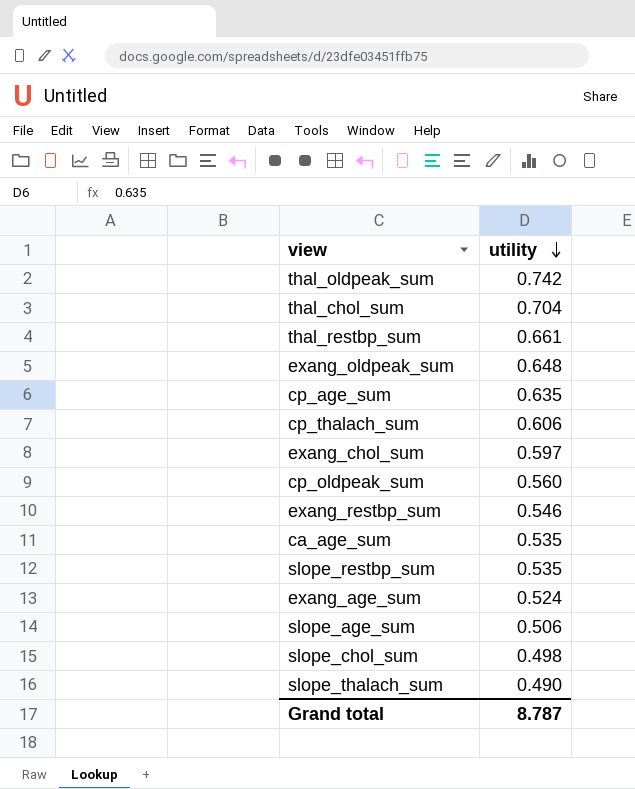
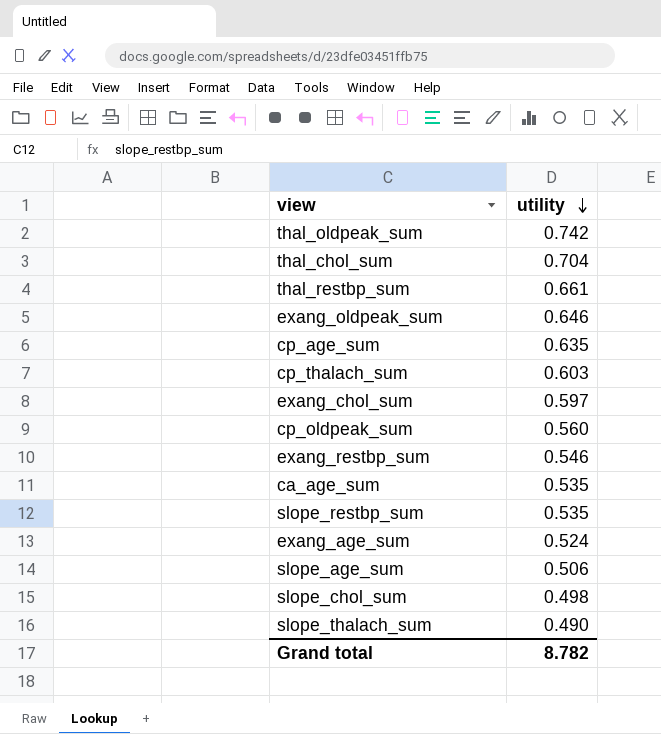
exang_oldpeak_sum | utility: 0.648 -> 0.646
cp_thalach_sum | utility: 0.606 -> 0.603
Grand total | utility: 8.787 -> 8.782

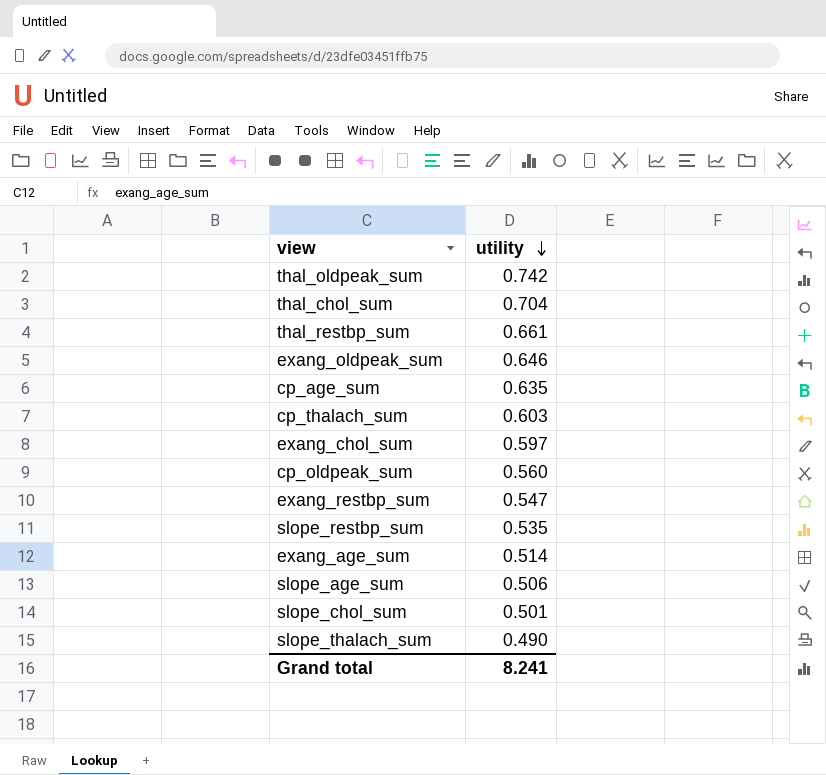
row ca_age_sum: 0.535 -> none
exang_restbp_sum | utility: 0.546 -> 0.547
exang_age_sum | utility: 0.524 -> 0.514
slope_chol_sum | utility: 0.498 -> 0.501
Grand total | utility: 8.782 -> 8.241

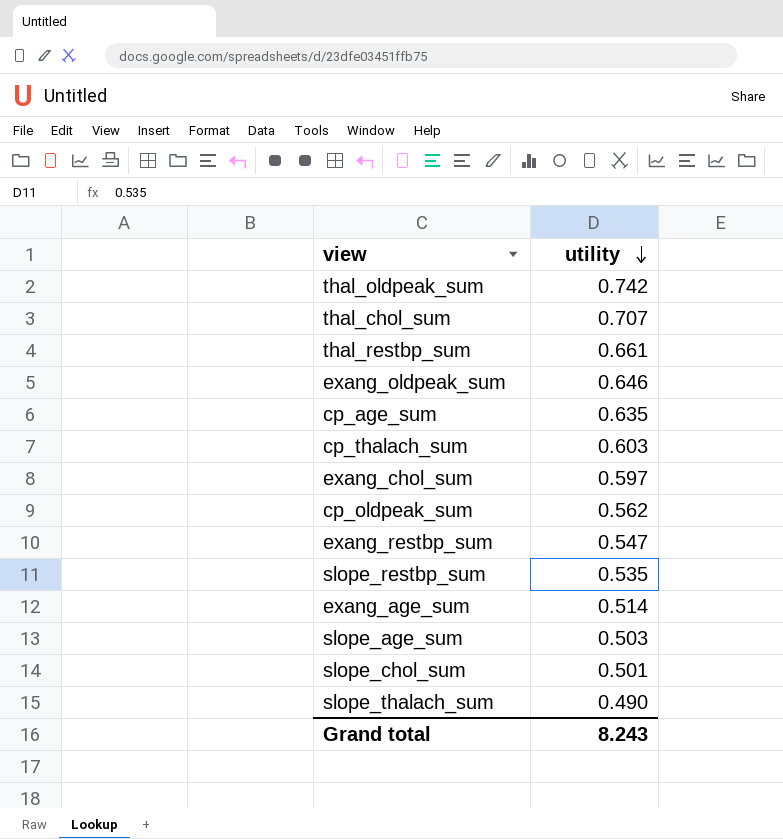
thal_chol_sum | utility: 0.704 -> 0.707
cp_oldpeak_sum | utility: 0.560 -> 0.562
slope_age_sum | utility: 0.506 -> 0.503
Grand total | utility: 8.241 -> 8.243

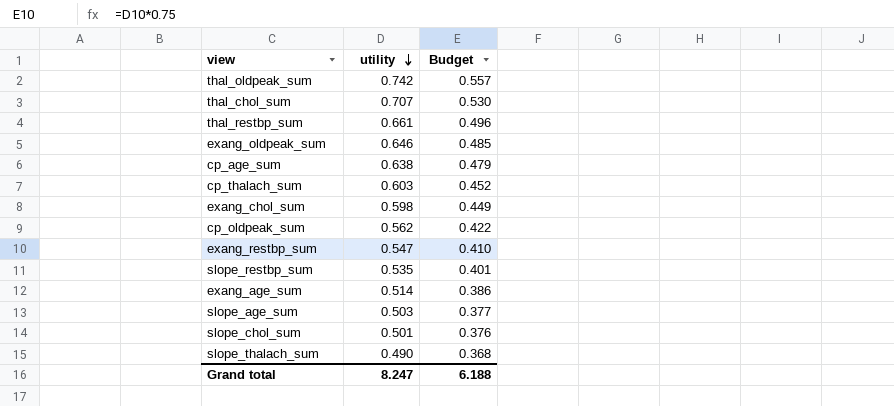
column Budget | formula: none -> [utility] * 0.75
cp_age_sum | utility: 0.635 -> 0.638
exang_chol_sum | utility: 0.597 -> 0.598
Grand total | utility: 8.243 -> 8.247

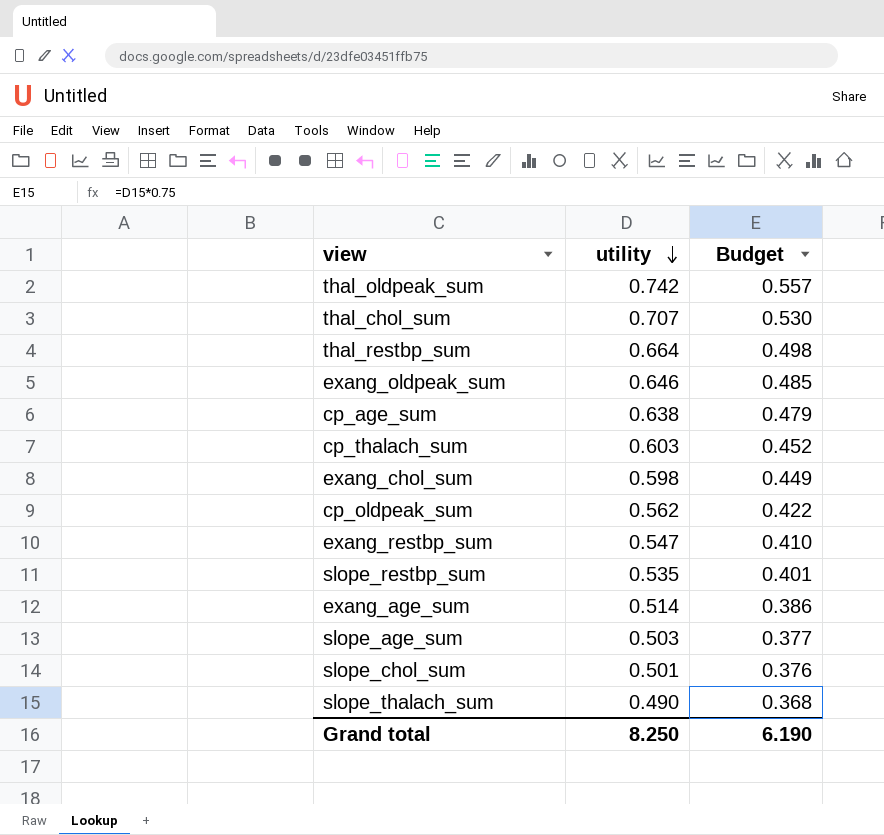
thal_restbp_sum | utility: 0.661 -> 0.664
thal_restbp_sum | Budget: 0.496 -> 0.498
Grand total | utility: 8.247 -> 8.250
Grand total | Budget: 6.188 -> 6.190

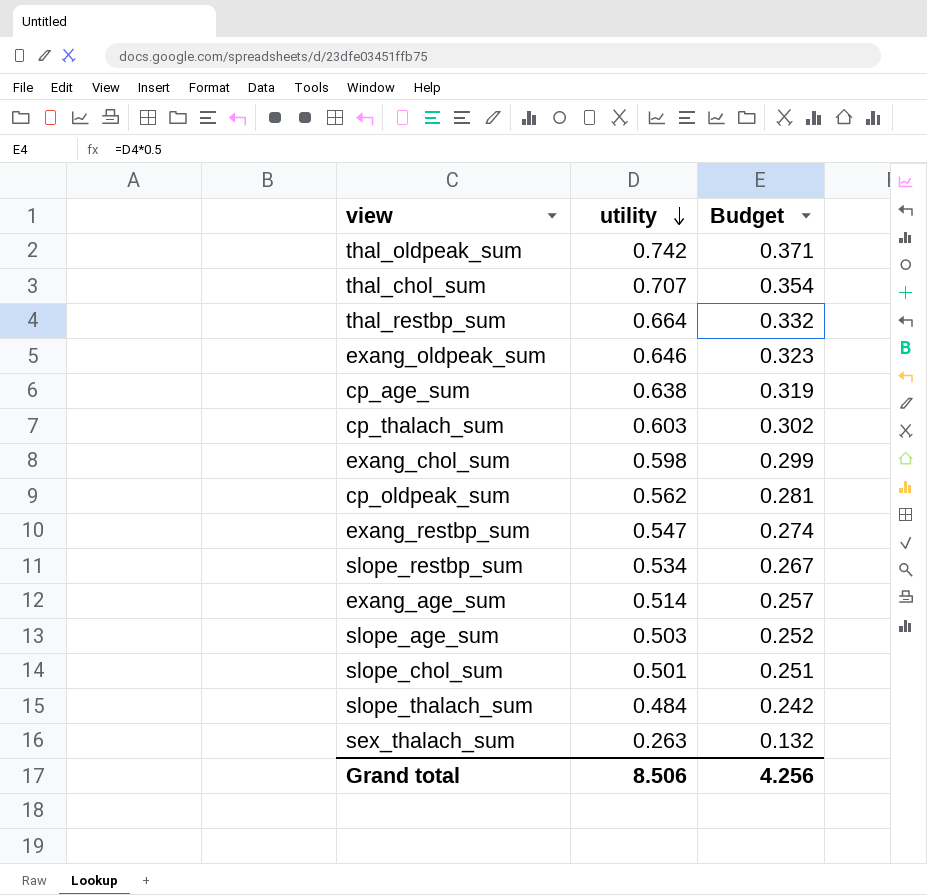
column Budget | formula: [utility] * 0.75 -> [utility] * 0.5
slope_restbp_sum | utility: 0.535 -> 0.534
slope_thalach_sum | utility: 0.490 -> 0.484
row sex_thalach_sum: none -> 0.263 | 0.132
Grand total | utility: 8.250 -> 8.506
Grand total | Budget: 6.190 -> 4.256

